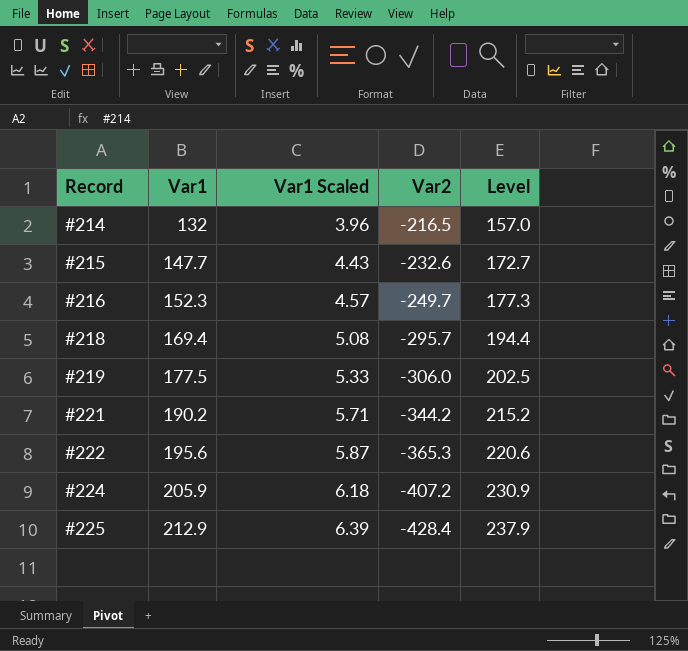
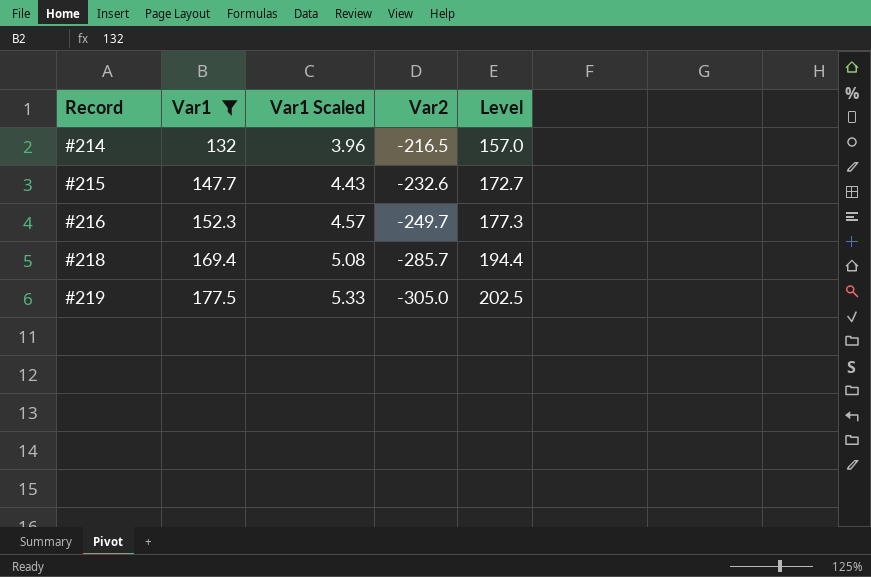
filter: none -> Var1 <= 177.5
#218 | Var2: -295.7 -> -285.7
#219 | Var2: -306.0 -> -305.0

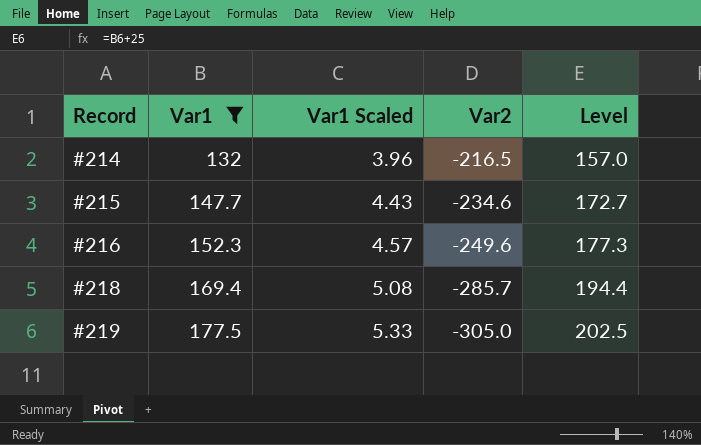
#215 | Var2: -232.6 -> -234.6
#216 | Var2: -249.7 -> -249.6

